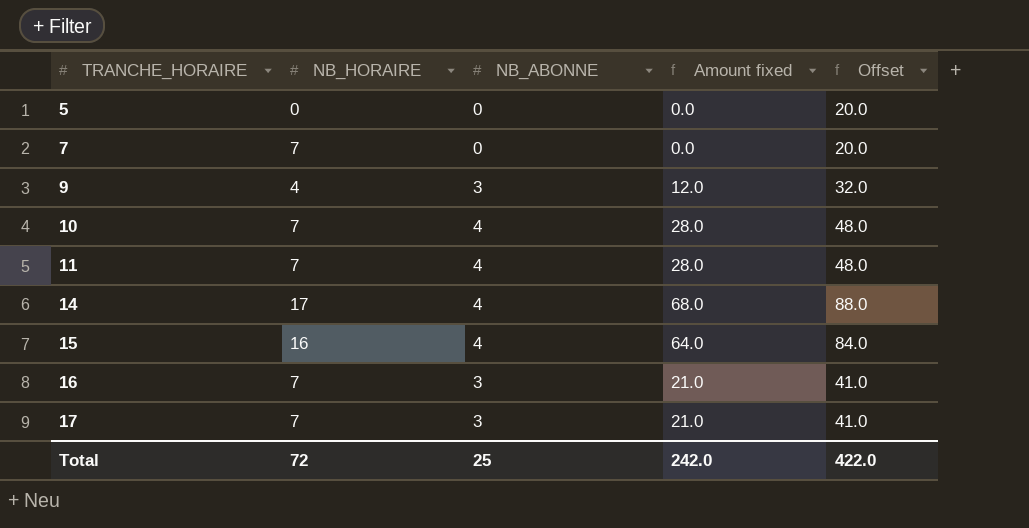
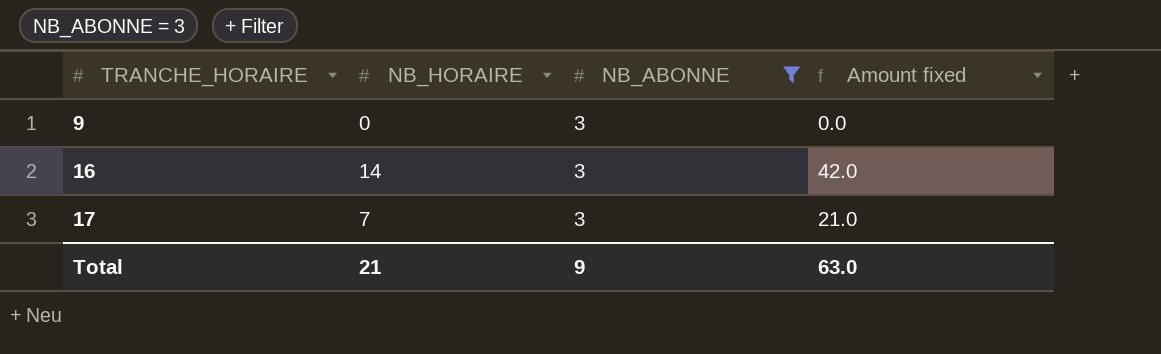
filter: none -> NB_ABONNE = 3
column Offset | formula: [Amount fixed] + 20 -> none
9 | NB_HORAIRE: 4 -> 0
9 | Amount fixed: 12.0 -> 0.0
16 | NB_HORAIRE: 7 -> 14
16 | Amount fixed: 21.0 -> 42.0
Total | NB_HORAIRE: 72 -> 21
Total | NB_ABONNE: 25 -> 9
Total | Amount fixed: 242.0 -> 63.0

